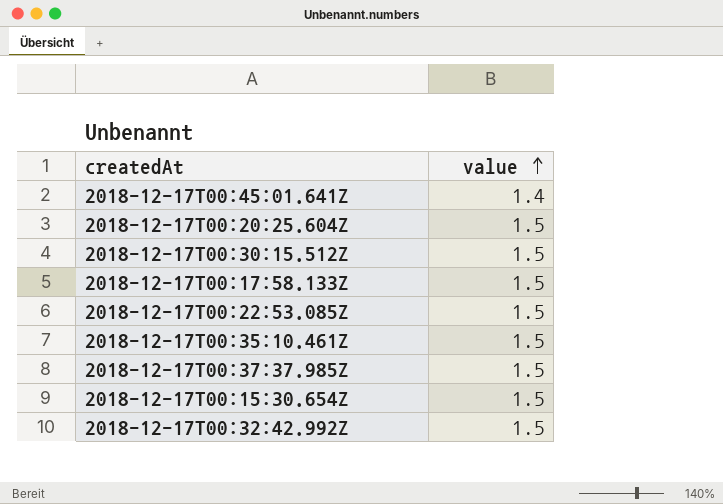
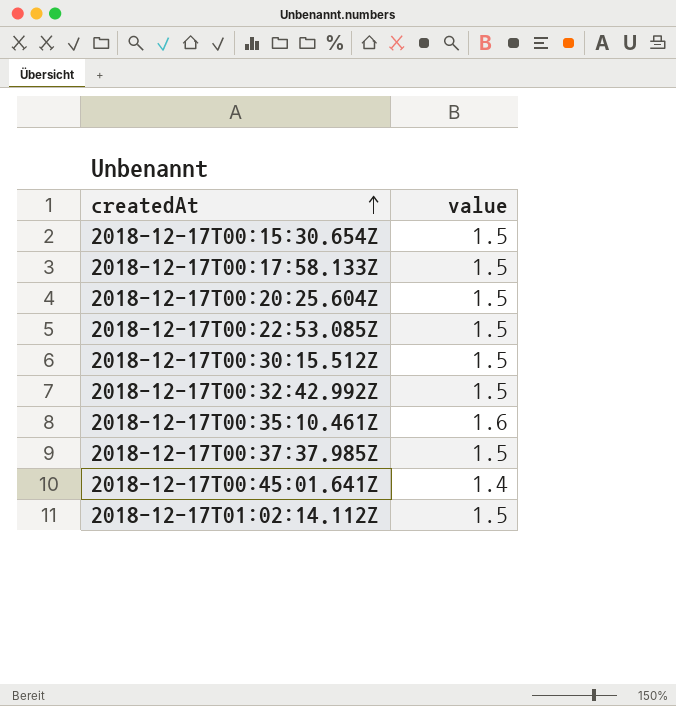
row order: value ascending -> createdAt ascending
2018-12-17T00:35:10.461Z | value: 1.5 -> 1.6
row 2018-12-17T01:02:14.112Z: none -> 1.5

